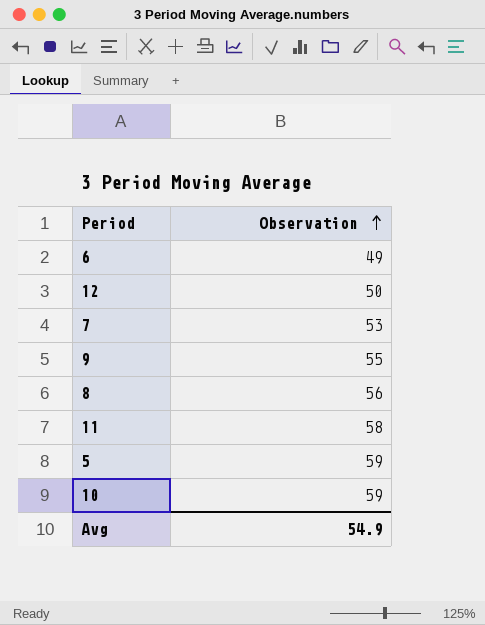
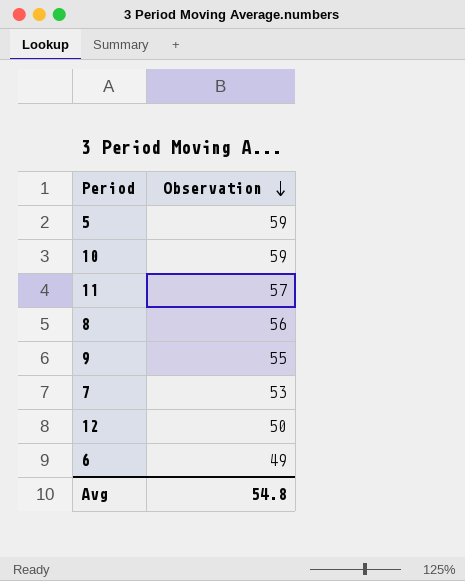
row order: Observation ascending -> Observation descending
11 | Observation: 58 -> 57
Avg | Observation: 54.9 -> 54.8

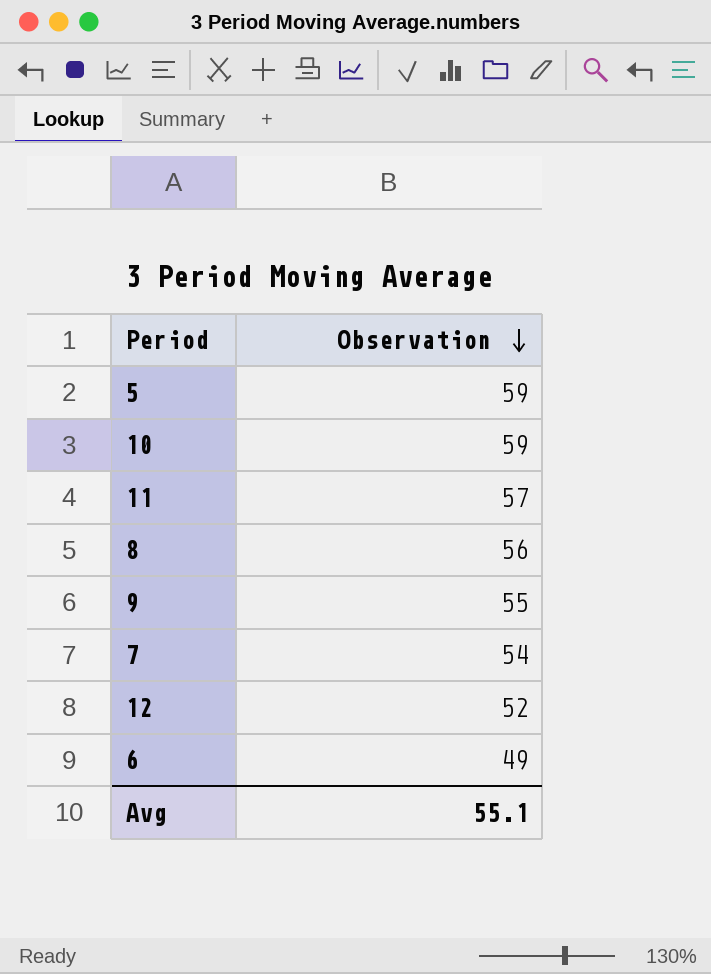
7 | Observation: 53 -> 54
12 | Observation: 50 -> 52
Avg | Observation: 54.8 -> 55.1

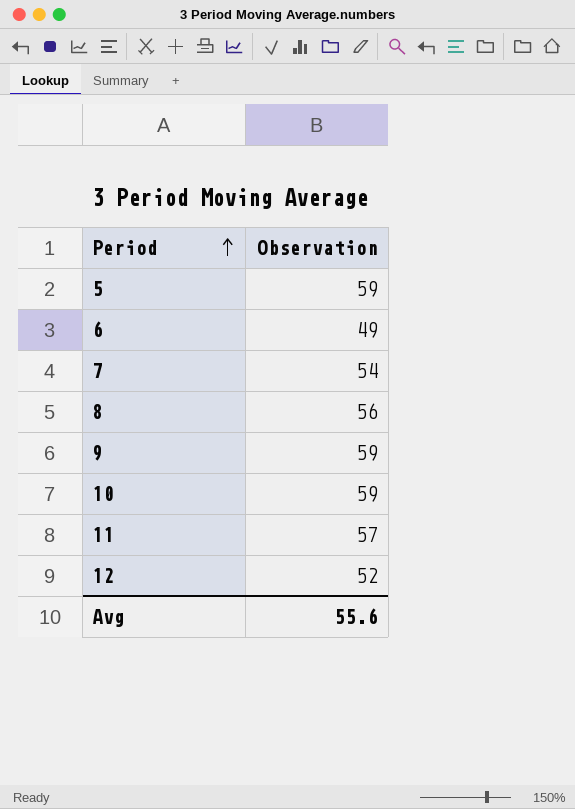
row order: Observation descending -> Period ascending
9 | Observation: 55 -> 59
Avg | Observation: 55.1 -> 55.6

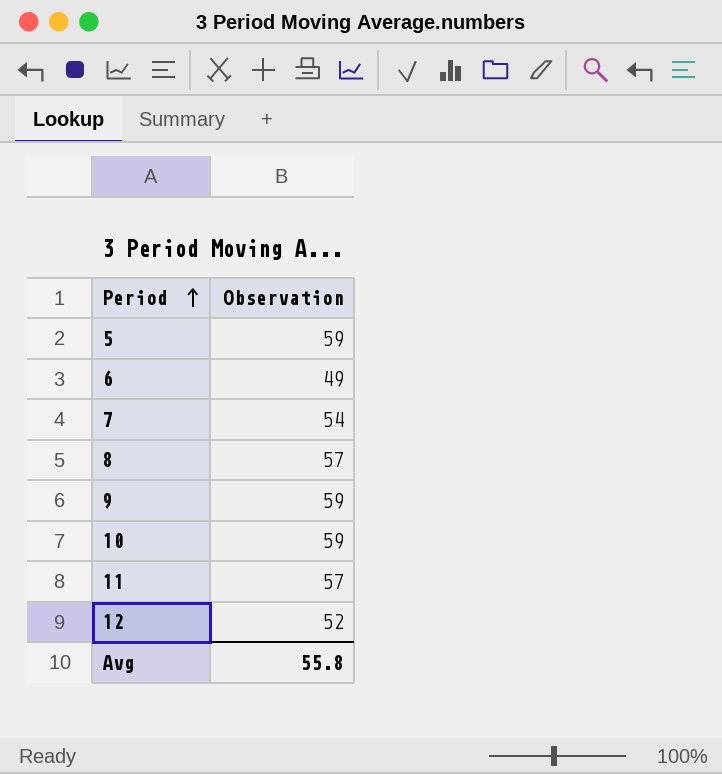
8 | Observation: 56 -> 57
Avg | Observation: 55.6 -> 55.8

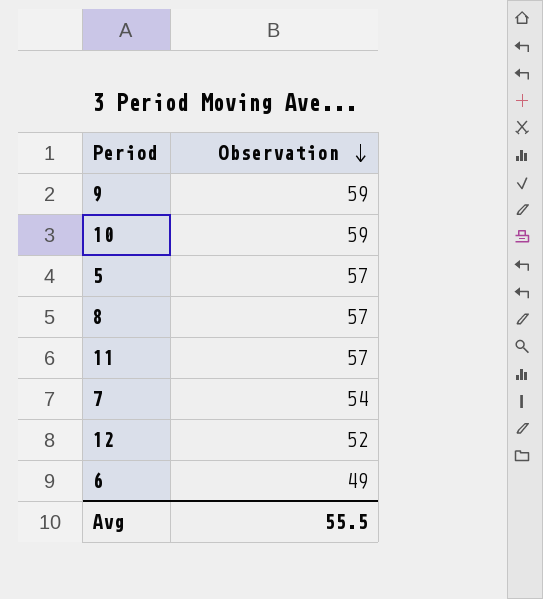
row order: Period ascending -> Observation descending
5 | Observation: 59 -> 57
Avg | Observation: 55.8 -> 55.5

